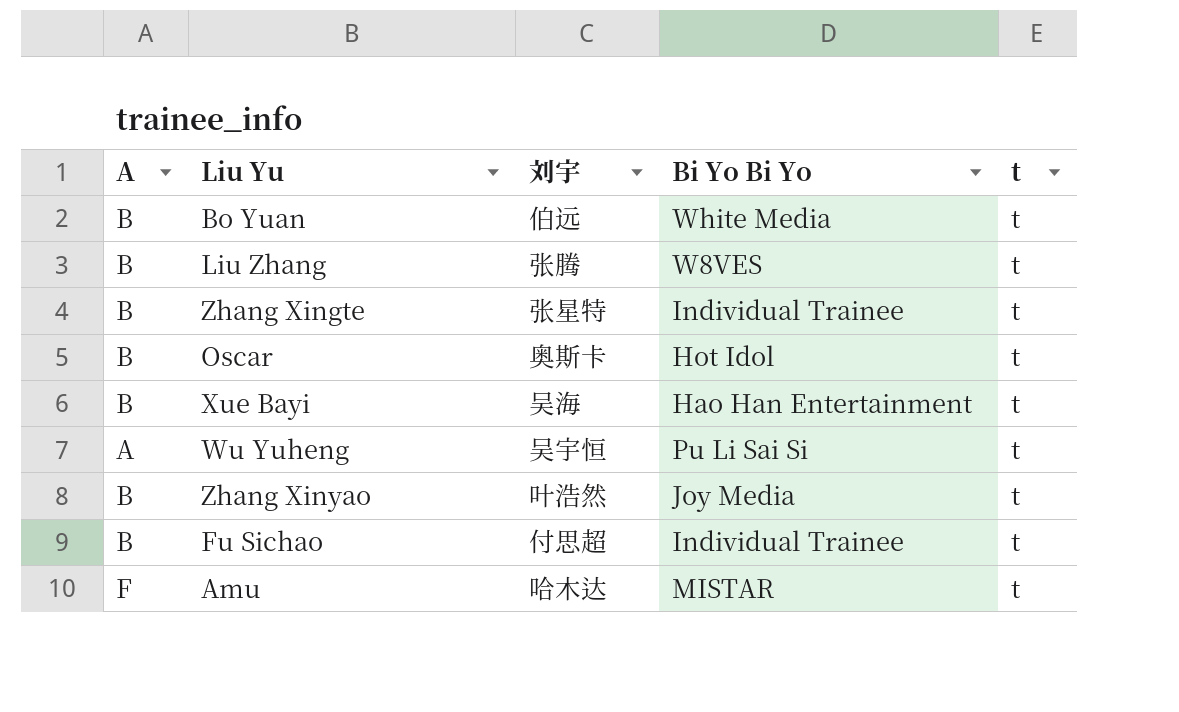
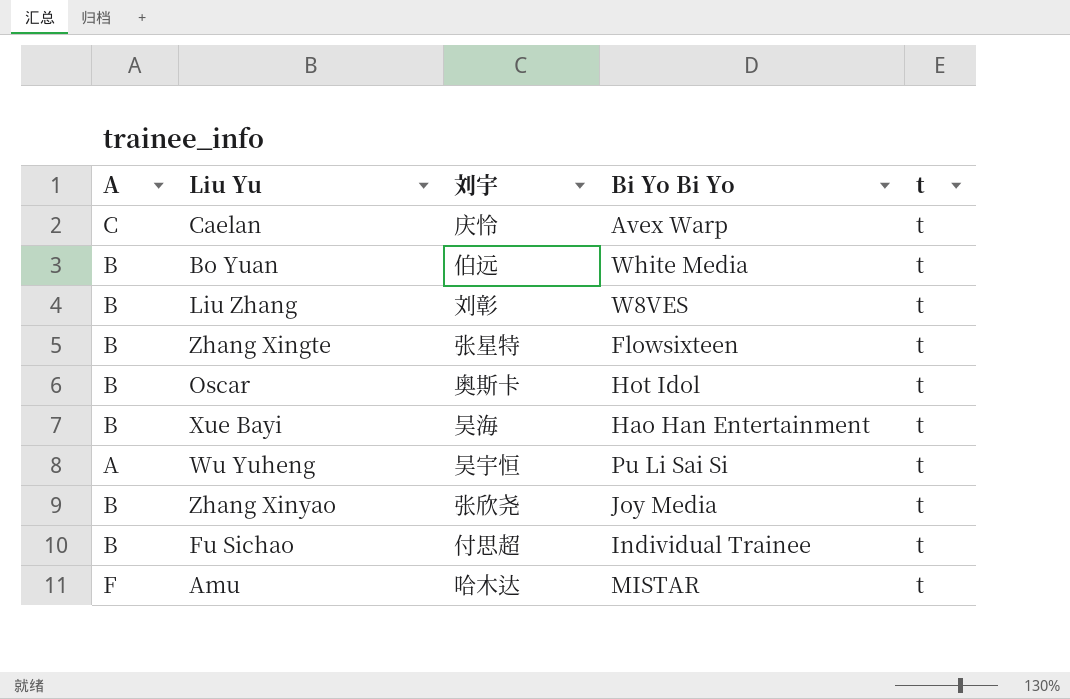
row Caelan: none -> C | 庆怜 | Avex Warp | t
Liu Zhang | 刘宇: 张腾 -> 刘彰
Zhang Xingte | Bi Yo Bi Yo: Individual Trainee -> Flowsixteen
Zhang Xinyao | 刘宇: 叶浩然 -> 张欣尧

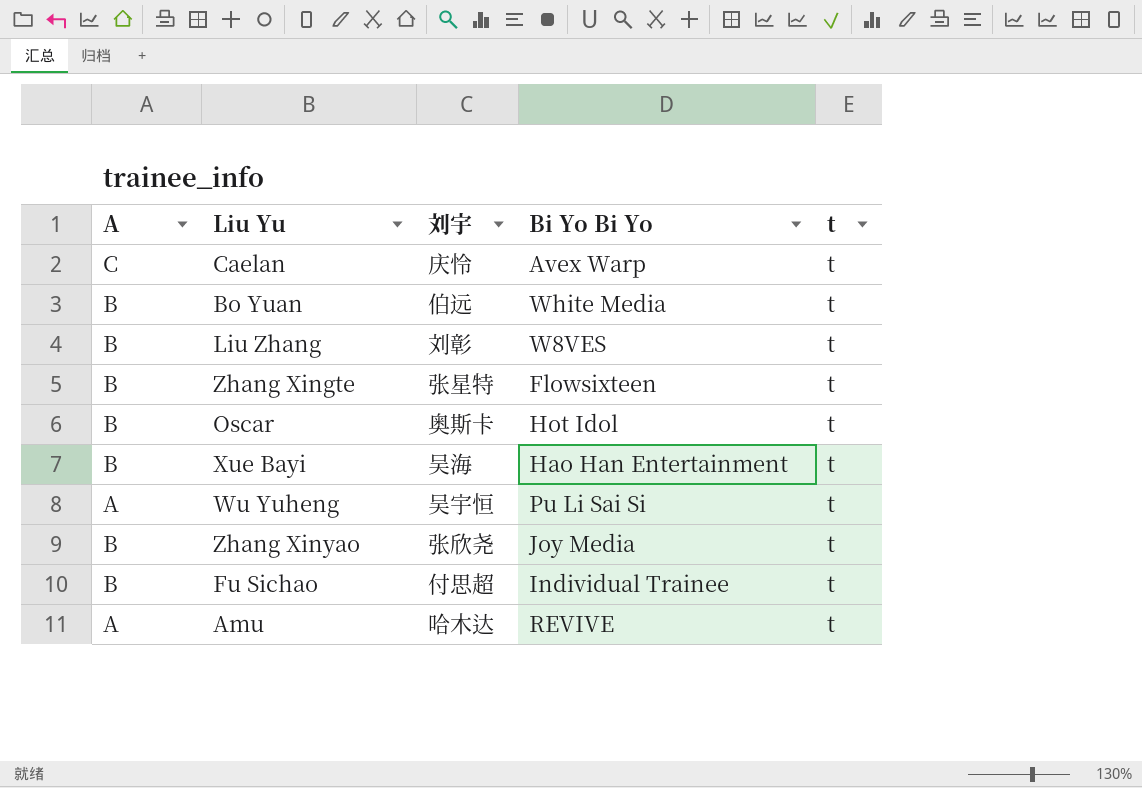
Amu | A: F -> A
Amu | Bi Yo Bi Yo: MISTAR -> REVIVE

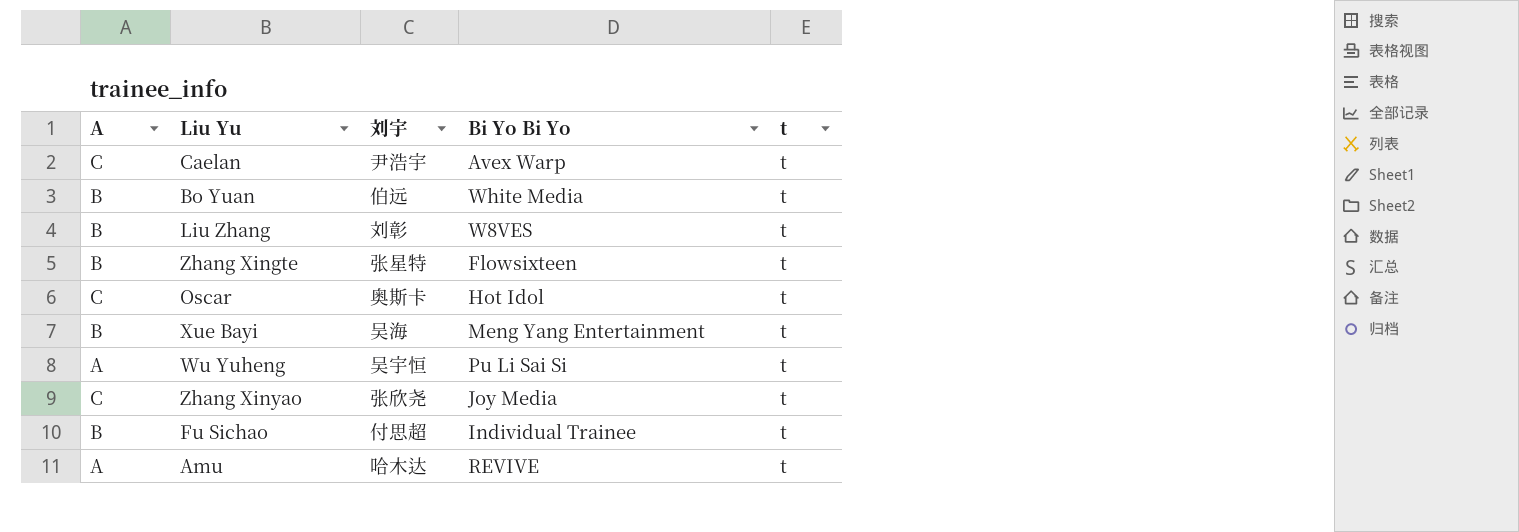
Caelan | 刘宇: 庆怜 -> 尹浩宇
Oscar | A: B -> C
Xue Bayi | Bi Yo Bi Yo: Hao Han Entertainment -> Meng Yang Entertainment
Zhang Xinyao | A: B -> C

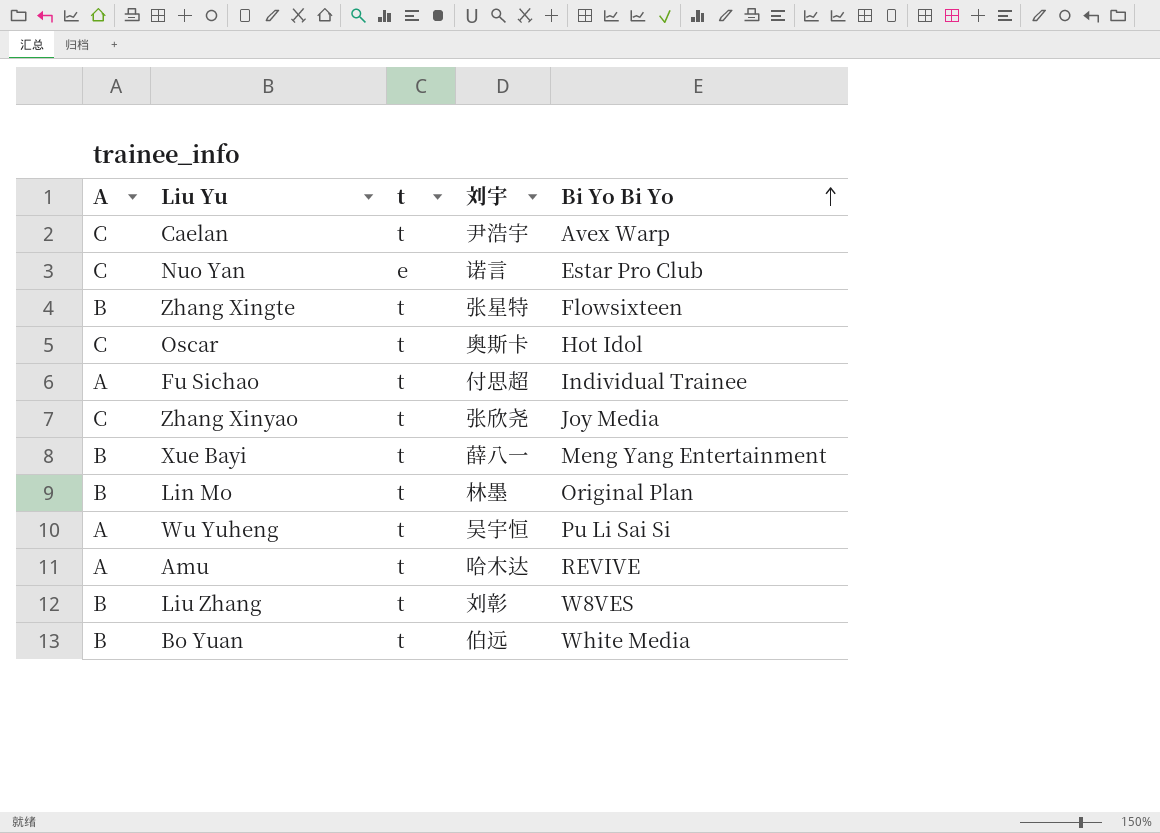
row order: none -> Bi Yo Bi Yo ascending
column t | position: 5 -> 3
row Nuo Yan: none -> C | e | 诺言 | Estar Pro Club
Fu Sichao | A: B -> A
Xue Bayi | 刘宇: 吴海 -> 薛八一
row Lin Mo: none -> B | t | 林墨 | Original Plan

